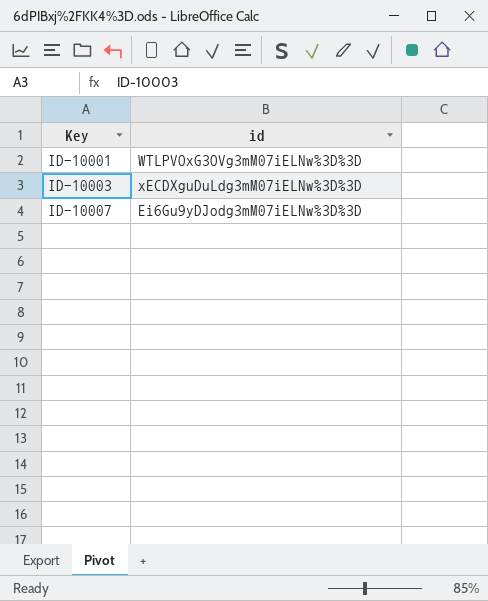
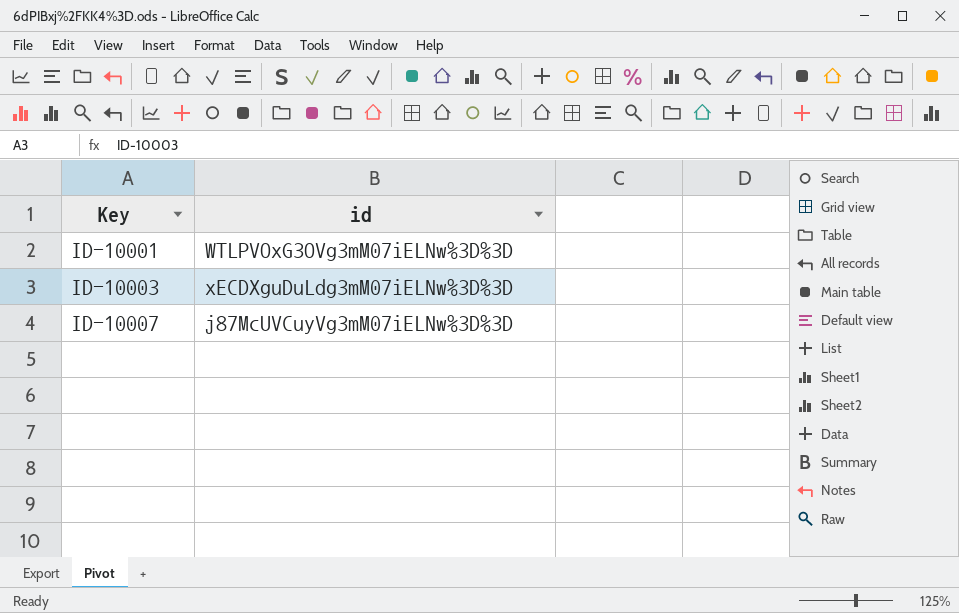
ID-10007 | id: Ei6Gu9yDJodg3mM07iELNw%3D%3D -> j87McUVCuyVg3mM07iELNw%3D%3D

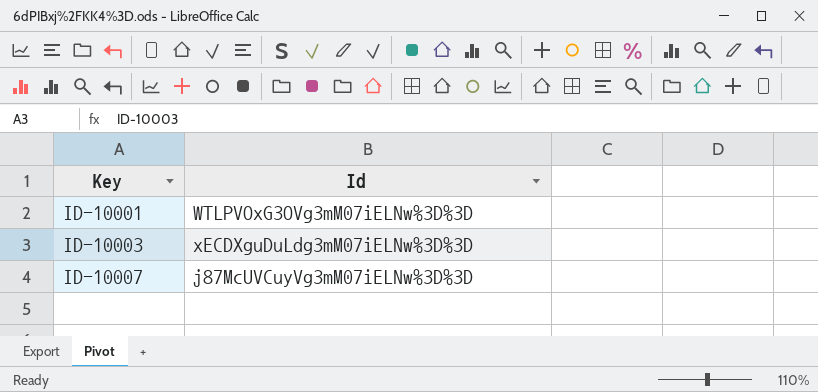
column name: id -> Id

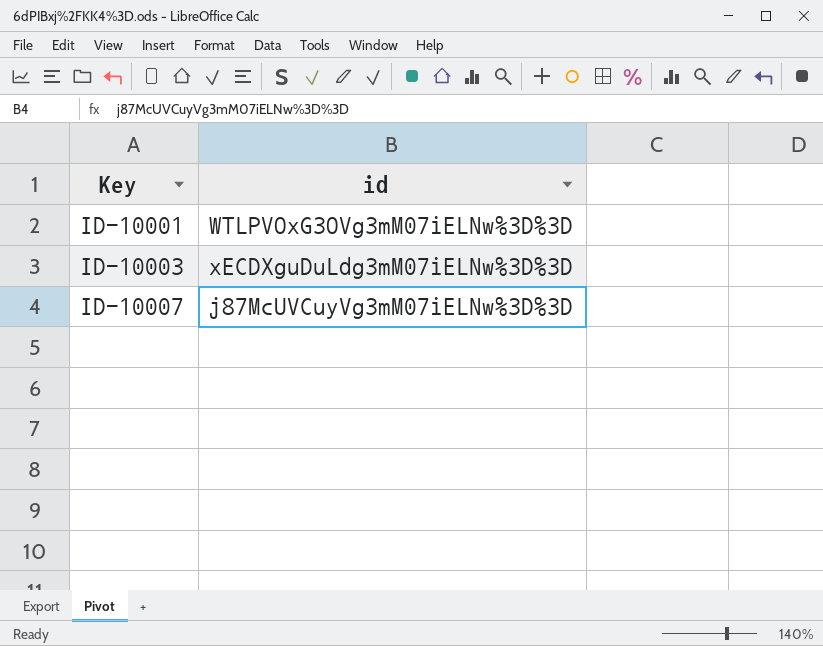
column name: Id -> id

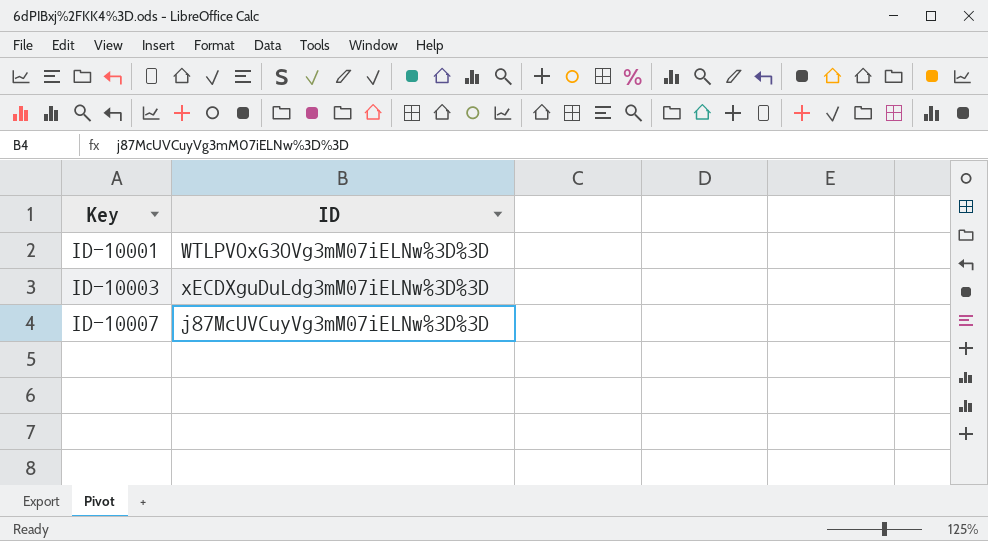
column name: id -> ID

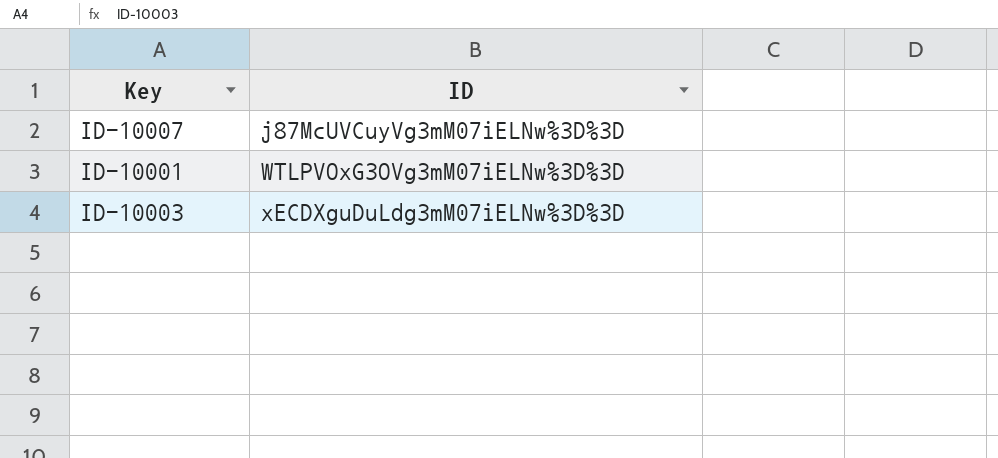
row order: Key ascending -> ID ascending

